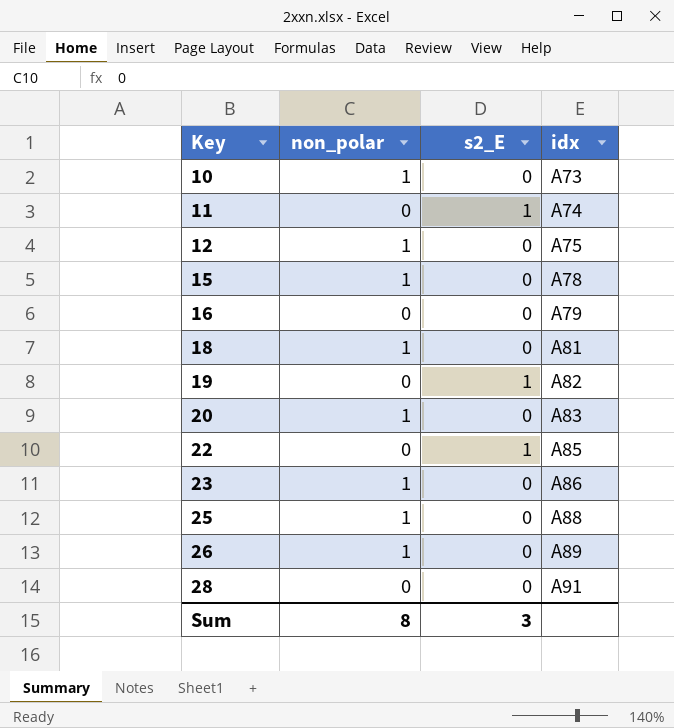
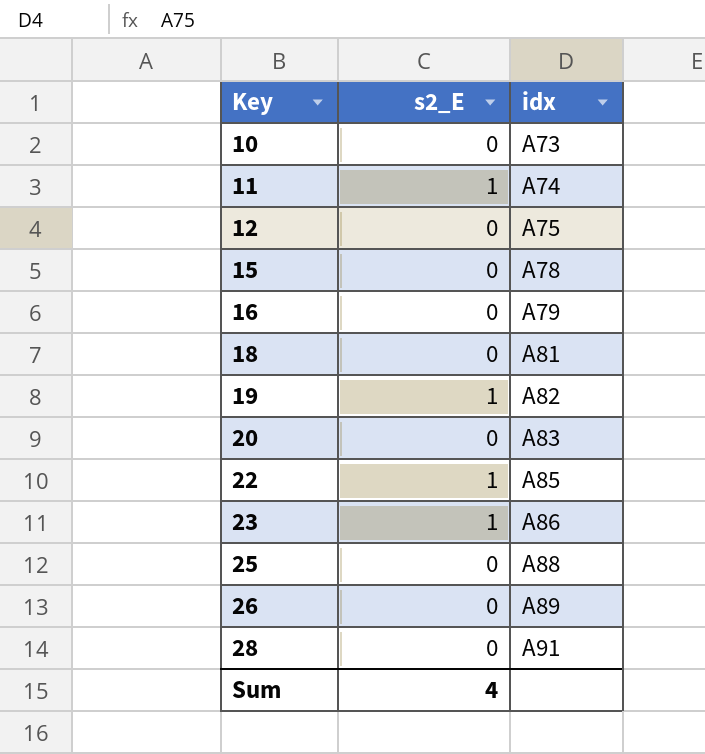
column non_polar | position: 2 -> none
23 | s2_E: 0 -> 1
Sum | s2_E: 3 -> 4

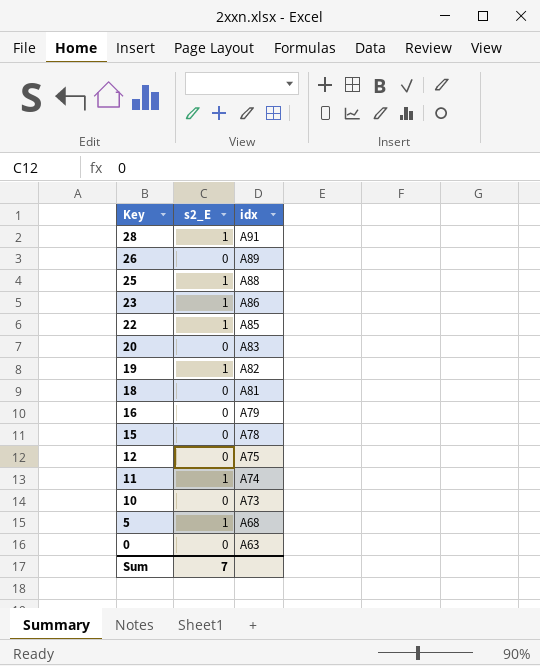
row order: Key ascending -> Key descending
28 | s2_E: 0 -> 1
25 | s2_E: 0 -> 1
row 5: none -> 1 | A68
row 0: none -> 0 | A63
Sum | s2_E: 4 -> 7

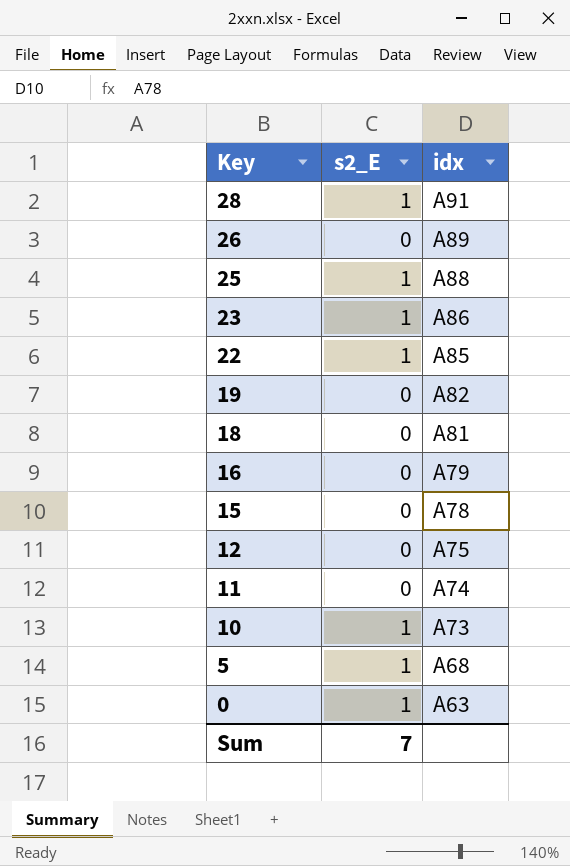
row 20: 0 | A83 -> none
19 | s2_E: 1 -> 0
11 | s2_E: 1 -> 0
10 | s2_E: 0 -> 1
0 | s2_E: 0 -> 1

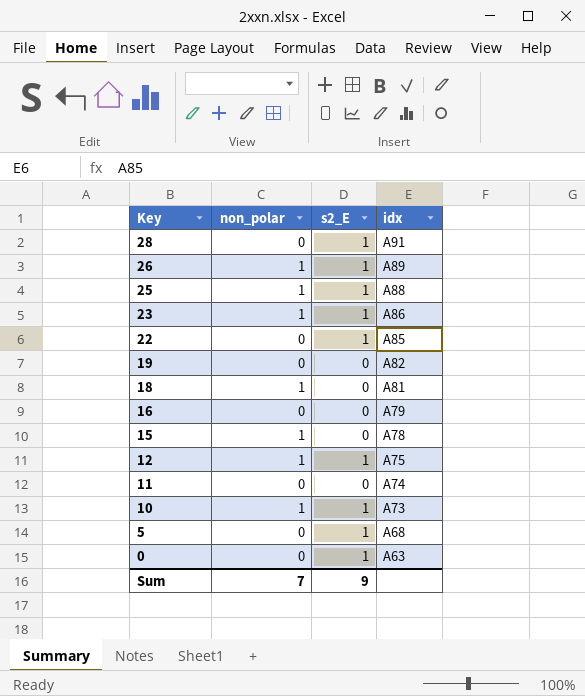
column non_polar | position: none -> 2
26 | s2_E: 0 -> 1
12 | s2_E: 0 -> 1
Sum | s2_E: 7 -> 9

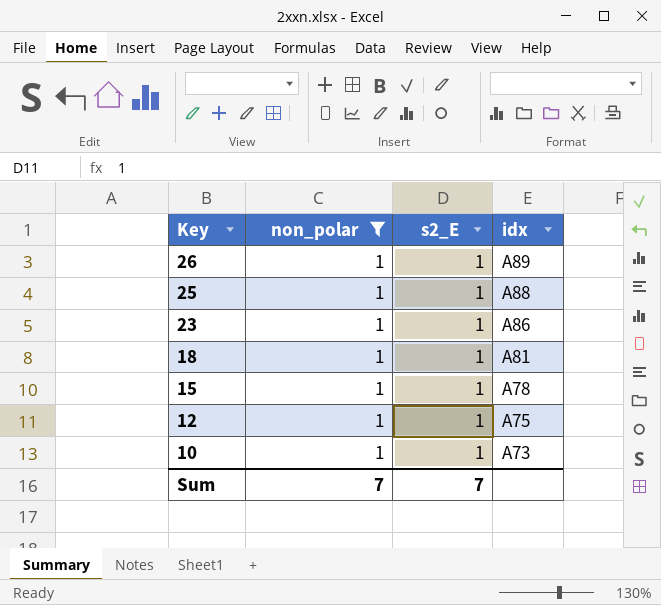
filter: none -> non_polar = 1
18 | s2_E: 0 -> 1
15 | s2_E: 0 -> 1
Sum | s2_E: 9 -> 7

